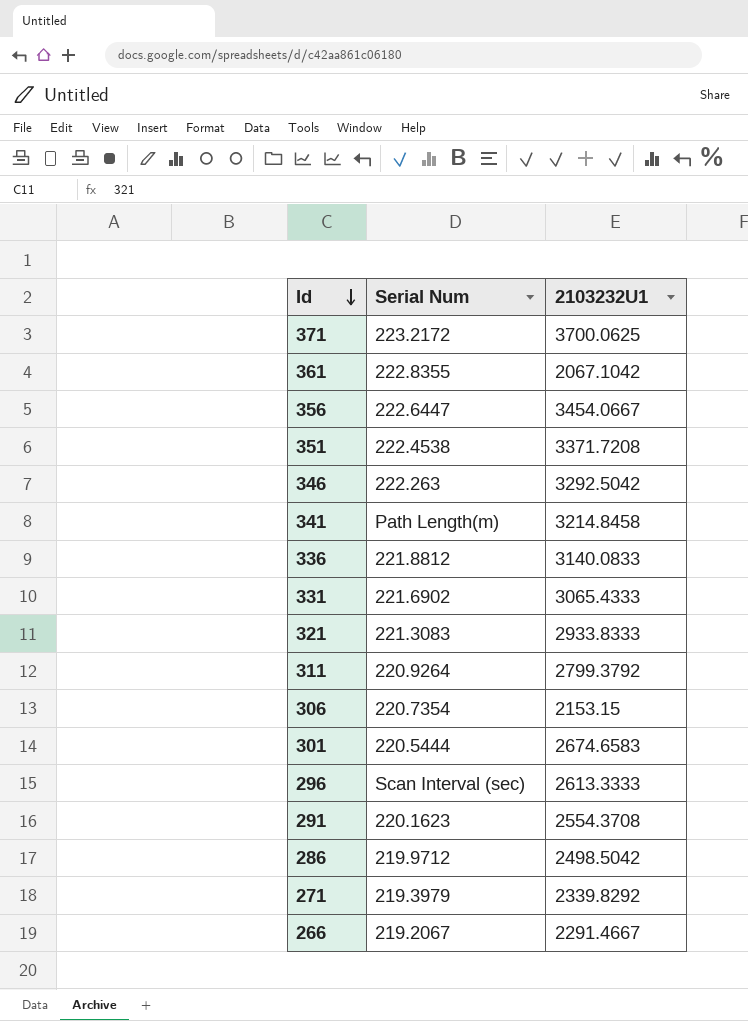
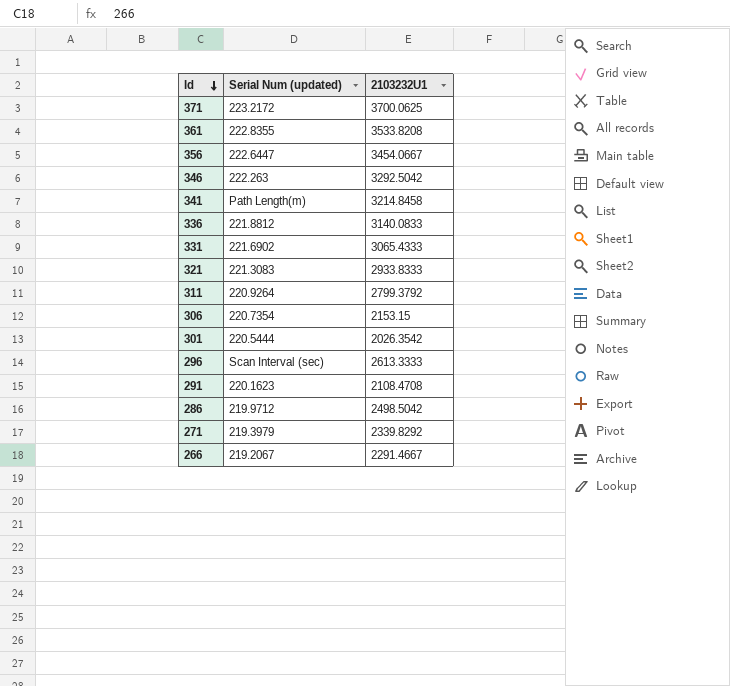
column name: Serial Num -> Serial Num (updated)
row 351: 222.4538 | 3371.7208 -> none
361 | 2103232U1: 2067.1042 -> 3533.8208
301 | 2103232U1: 2674.6583 -> 2026.3542
291 | 2103232U1: 2554.3708 -> 2108.4708

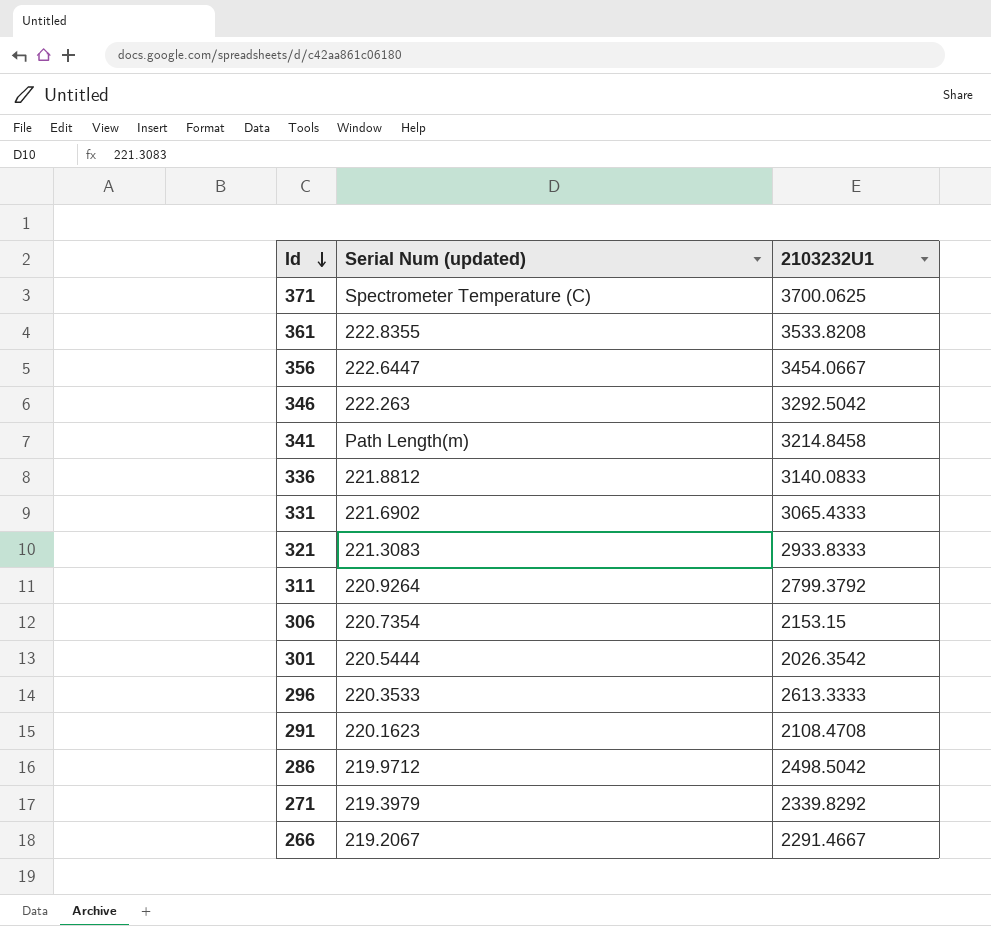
371 | Serial Num (updated): 223.2172 -> Spectrometer Temperature (C)
296 | Serial Num (updated): Scan Interval (sec) -> 220.3533

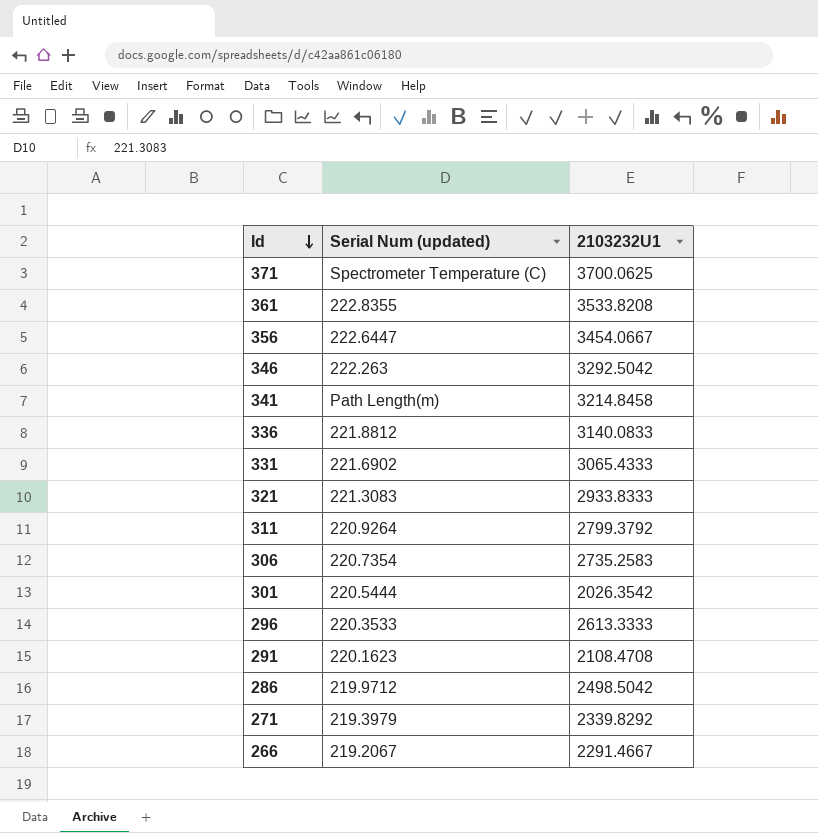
306 | 2103232U1: 2153.15 -> 2735.2583

